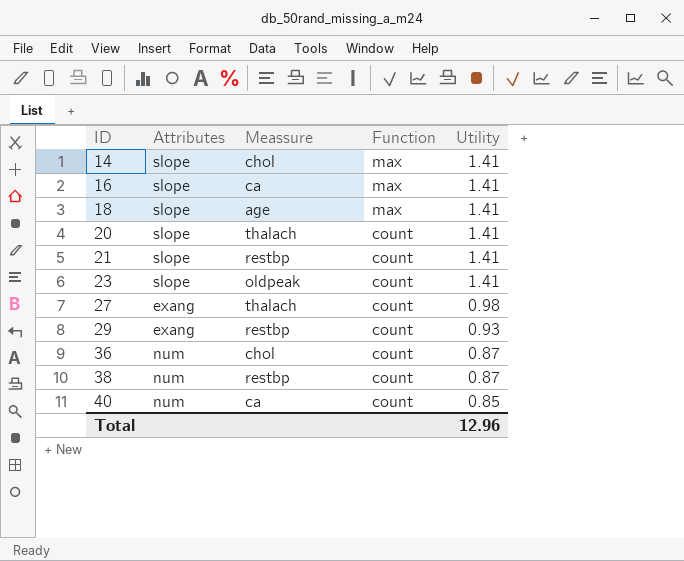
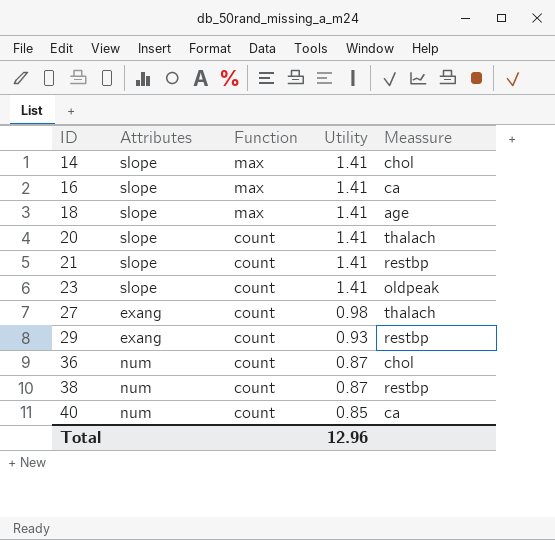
column Meassure | position: 3 -> 5

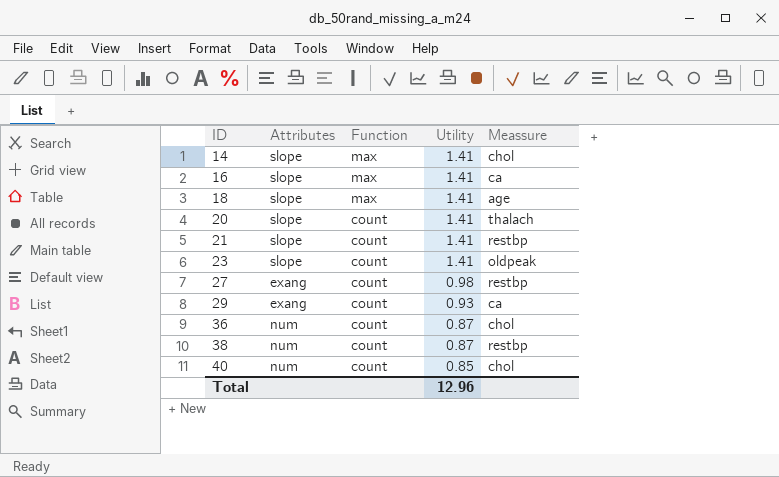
27 | Meassure: thalach -> restbp
29 | Meassure: restbp -> ca
40 | Meassure: ca -> chol

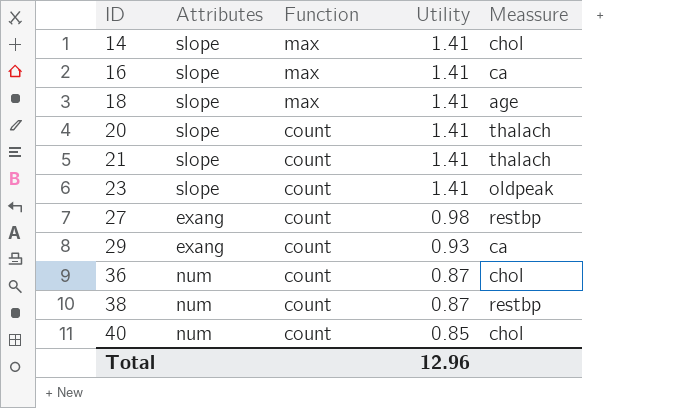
21 | Meassure: restbp -> thalach

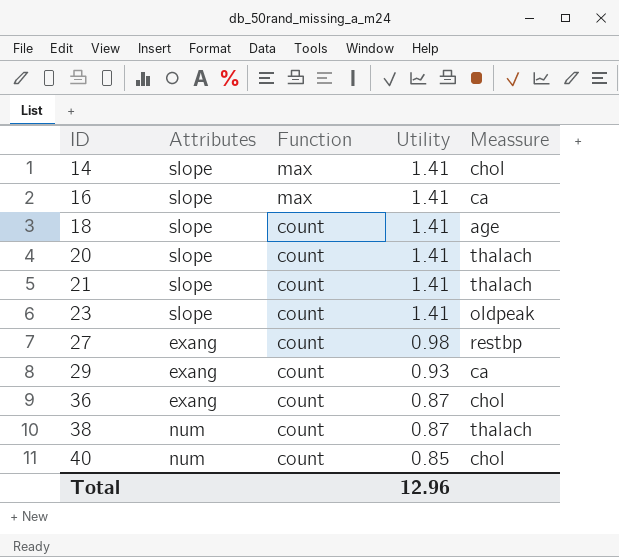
18 | Function: max -> count
36 | Attributes: num -> exang
38 | Meassure: restbp -> thalach

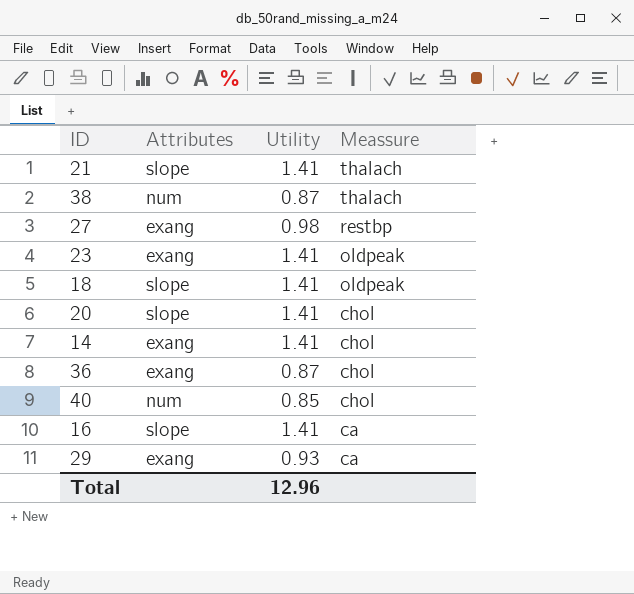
row order: ID ascending -> Meassure descending
column Function | position: 3 -> none
23 | Attributes: slope -> exang
18 | Meassure: age -> oldpeak
20 | Meassure: thalach -> chol
14 | Attributes: slope -> exang

